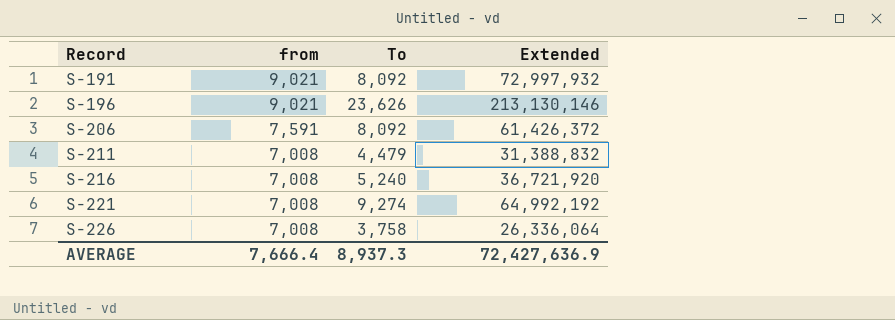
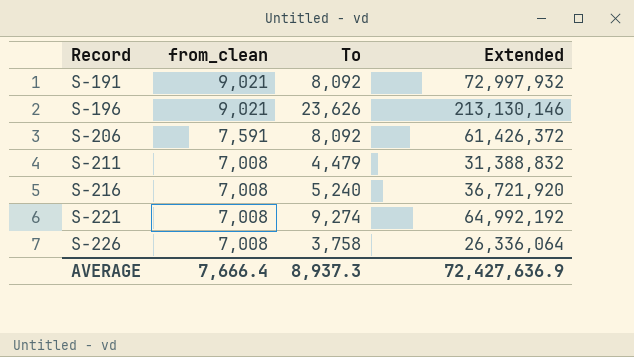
column name: from -> from_clean

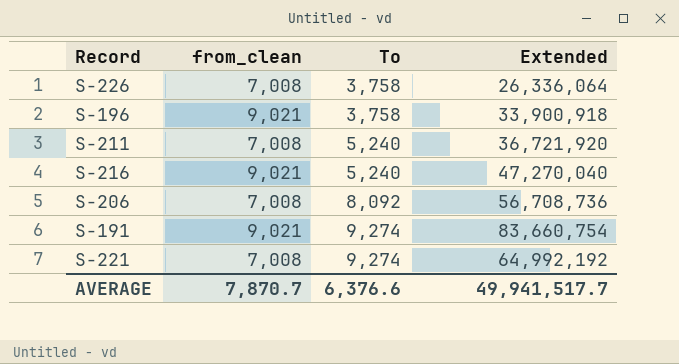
row order: Record ascending -> To ascending
S-196 | To: 23,626 -> 3,758
S-196 | Extended: 213,130,146 -> 33,900,918
S-211 | To: 4,479 -> 5,240
S-211 | Extended: 31,388,832 -> 36,721,920
S-216 | from_clean: 7,008 -> 9,021
S-216 | Extended: 36,721,920 -> 47,270,040
S-206 | from_clean: 7,591 -> 7,008
S-206 | Extended: 61,426,372 -> 56,708,736
S-191 | To: 8,092 -> 9,274
S-191 | Extended: 72,997,932 -> 83,660,754
AVERAGE | from_clean: 7,666.4 -> 7,870.7
AVERAGE | To: 8,937.3 -> 6,376.6
AVERAGE | Extended: 72,427,636.9 -> 49,941,517.7

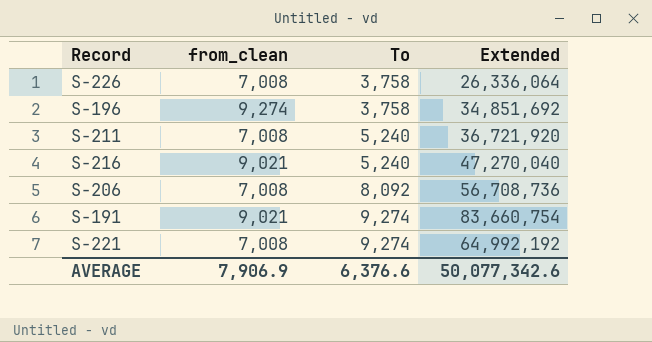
S-196 | from_clean: 9,021 -> 9,274
S-196 | Extended: 33,900,918 -> 34,851,692
AVERAGE | from_clean: 7,870.7 -> 7,906.9
AVERAGE | Extended: 49,941,517.7 -> 50,077,342.6

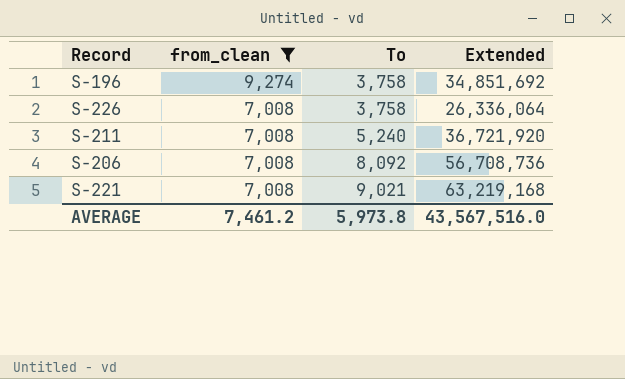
filter: none -> from_clean != 9,021
row order: To ascending -> from_clean descending
S-221 | To: 9,274 -> 9,021
S-221 | Extended: 64,992,192 -> 63,219,168
AVERAGE | from_clean: 7,906.9 -> 7,461.2
AVERAGE | To: 6,376.6 -> 5,973.8
AVERAGE | Extended: 50,077,342.6 -> 43,567,516.0

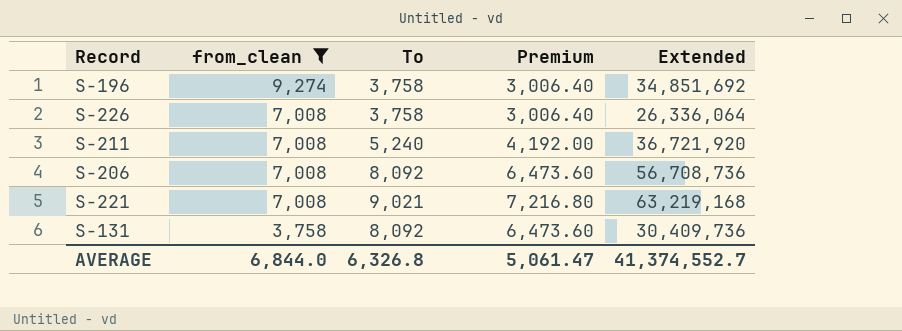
column Premium | formula: none -> [To] * 0.8
row S-131: none -> 3,758 | 8,092 | 6,473.60 | 30,409,736
AVERAGE | from_clean: 7,461.2 -> 6,844.0
AVERAGE | To: 5,973.8 -> 6,326.8
AVERAGE | Extended: 43,567,516.0 -> 41,374,552.7

